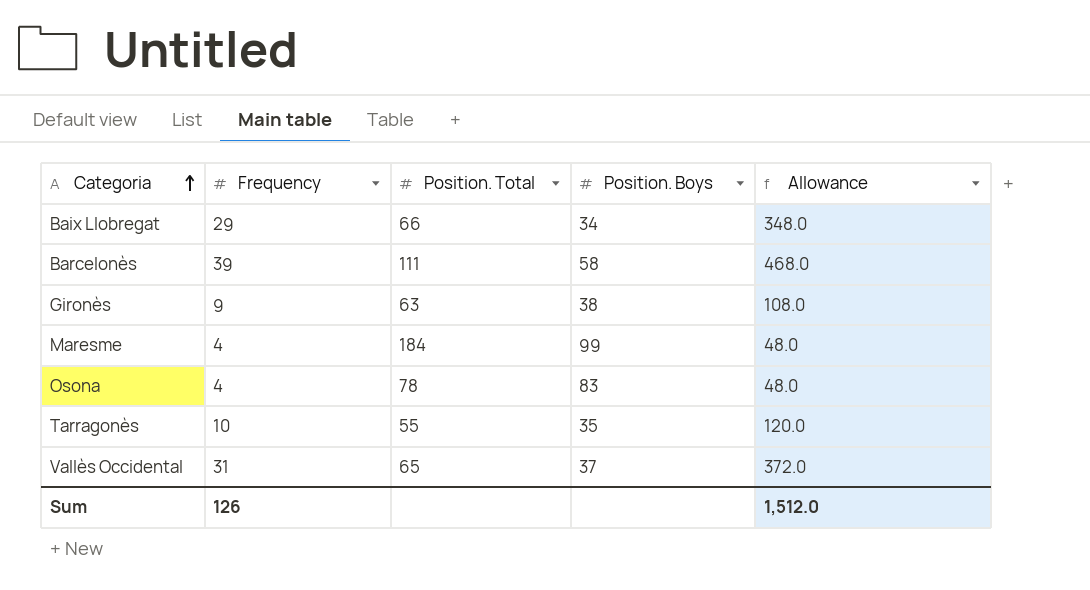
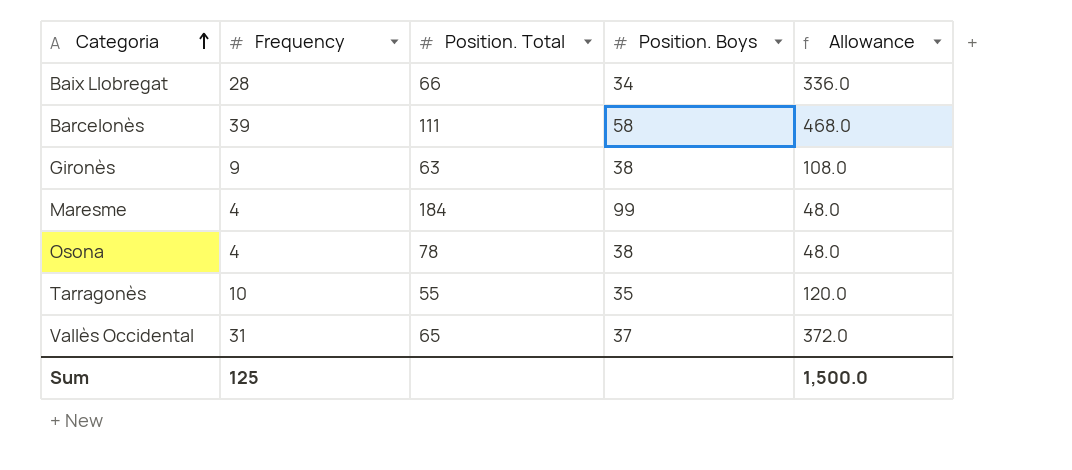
Baix Llobregat | Frequency: 29 -> 28
Baix Llobregat | Allowance: 348.0 -> 336.0
Osona | Position. Boys: 83 -> 38
Sum | Frequency: 126 -> 125
Sum | Allowance: 1,512.0 -> 1,500.0

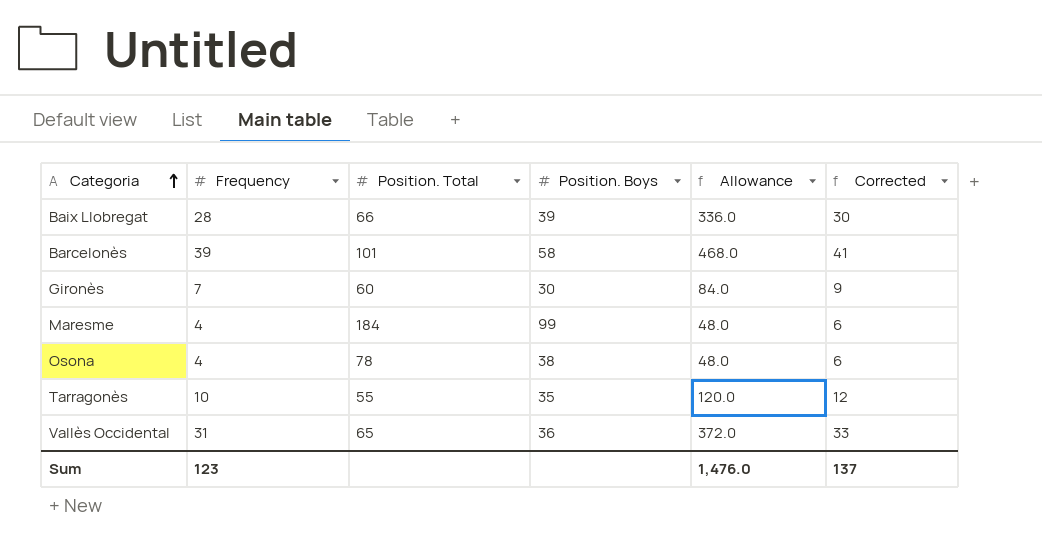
column Corrected | formula: none -> [Frequency] + 2
Baix Llobregat | Position. Boys: 34 -> 39
Barcelonès | Position. Total: 111 -> 101
Gironès | Frequency: 9 -> 7
Gironès | Position. Total: 63 -> 60
Gironès | Position. Boys: 38 -> 30
Gironès | Allowance: 108.0 -> 84.0
Vallès Occidental | Position. Boys: 37 -> 36
Sum | Frequency: 125 -> 123
Sum | Allowance: 1,500.0 -> 1,476.0

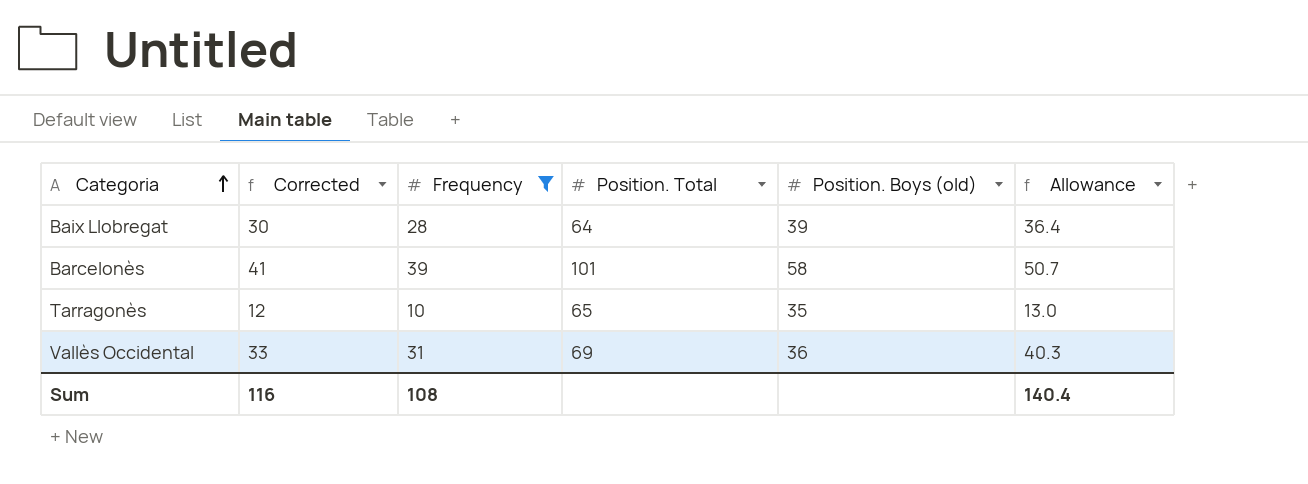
filter: none -> Frequency >= 10
column Corrected | position: 6 -> 2
column name: Position. Boys -> Position. Boys (old)
column Allowance | formula: [Frequency] * 12 -> [Frequency] * 1.3
Baix Llobregat | Position. Total: 66 -> 64
Tarragonès | Position. Total: 55 -> 65
Vallès Occidental | Position. Total: 65 -> 69
Sum | Corrected: 137 -> 116
Sum | Frequency: 123 -> 108
Sum | Allowance: 1,476.0 -> 140.4

